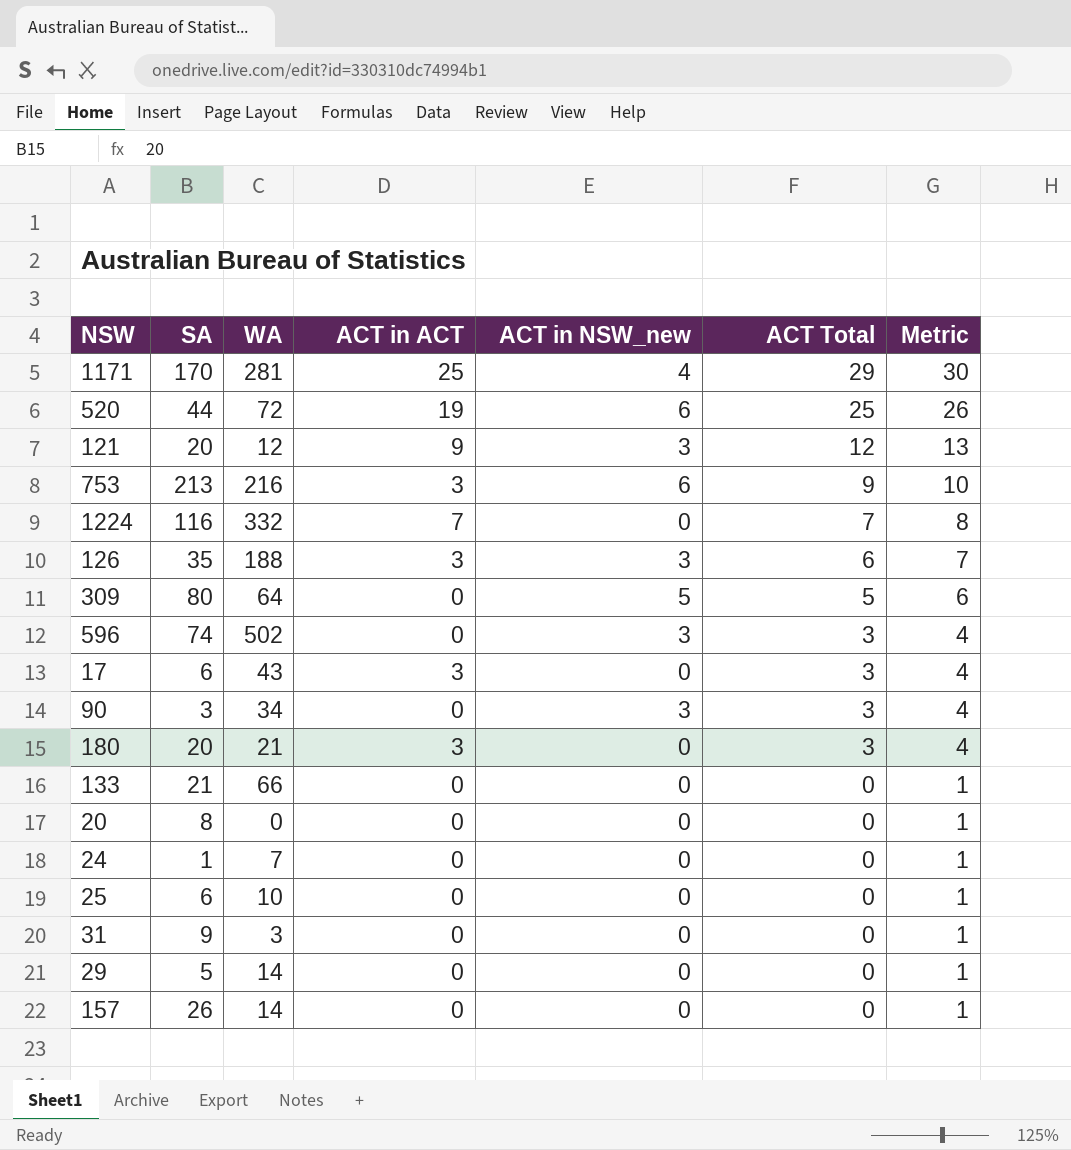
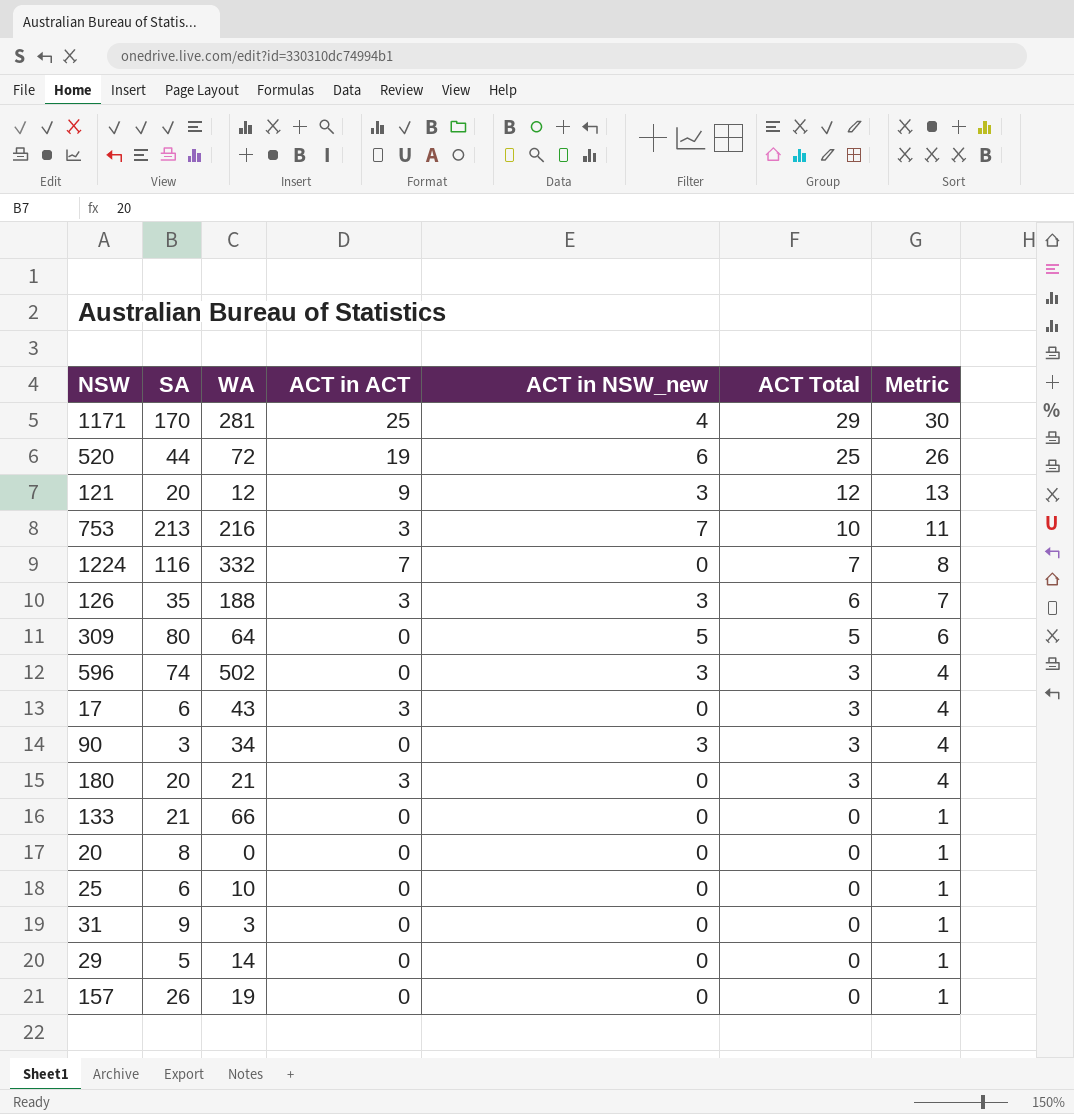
row 24: 1 | 7 | 0 | 0 | 0 | 1 -> none
753 | ACT in NSW_new: 6 -> 7
753 | ACT Total: 9 -> 10
753 | Metric: 10 -> 11
157 | WA: 14 -> 19

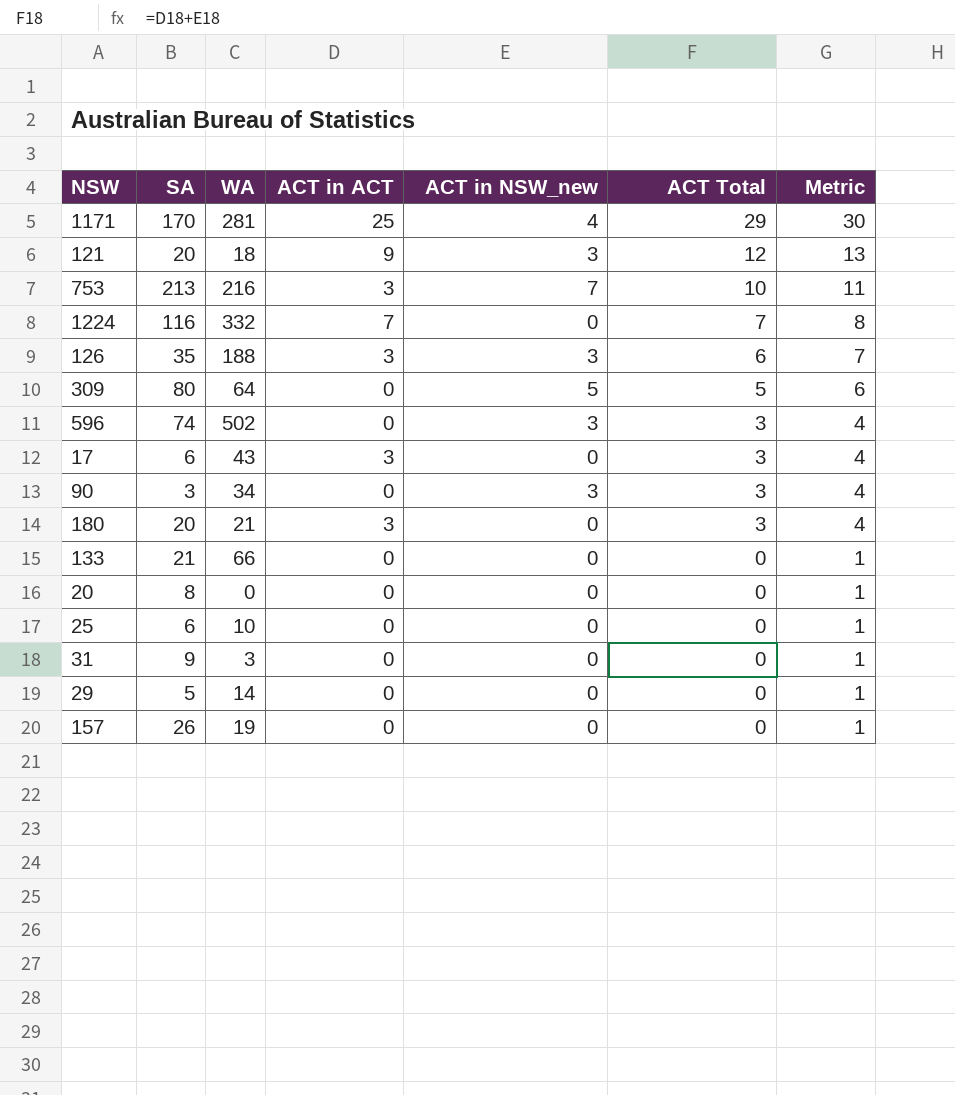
row 520: 44 | 72 | 19 | 6 | 25 | 26 -> none
121 | WA: 12 -> 18

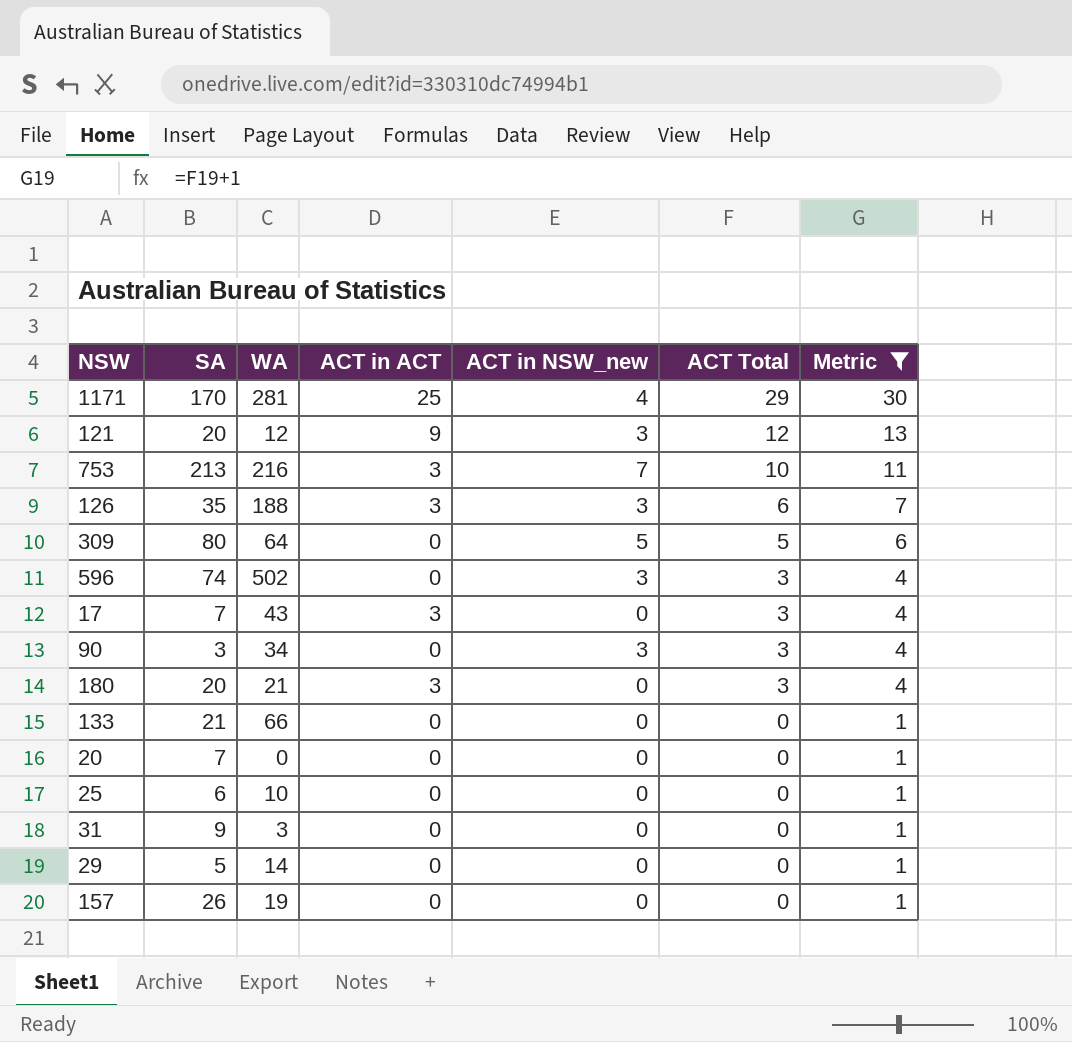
filter: none -> Metric != 8
121 | WA: 18 -> 12
17 | SA: 6 -> 7
20 | SA: 8 -> 7

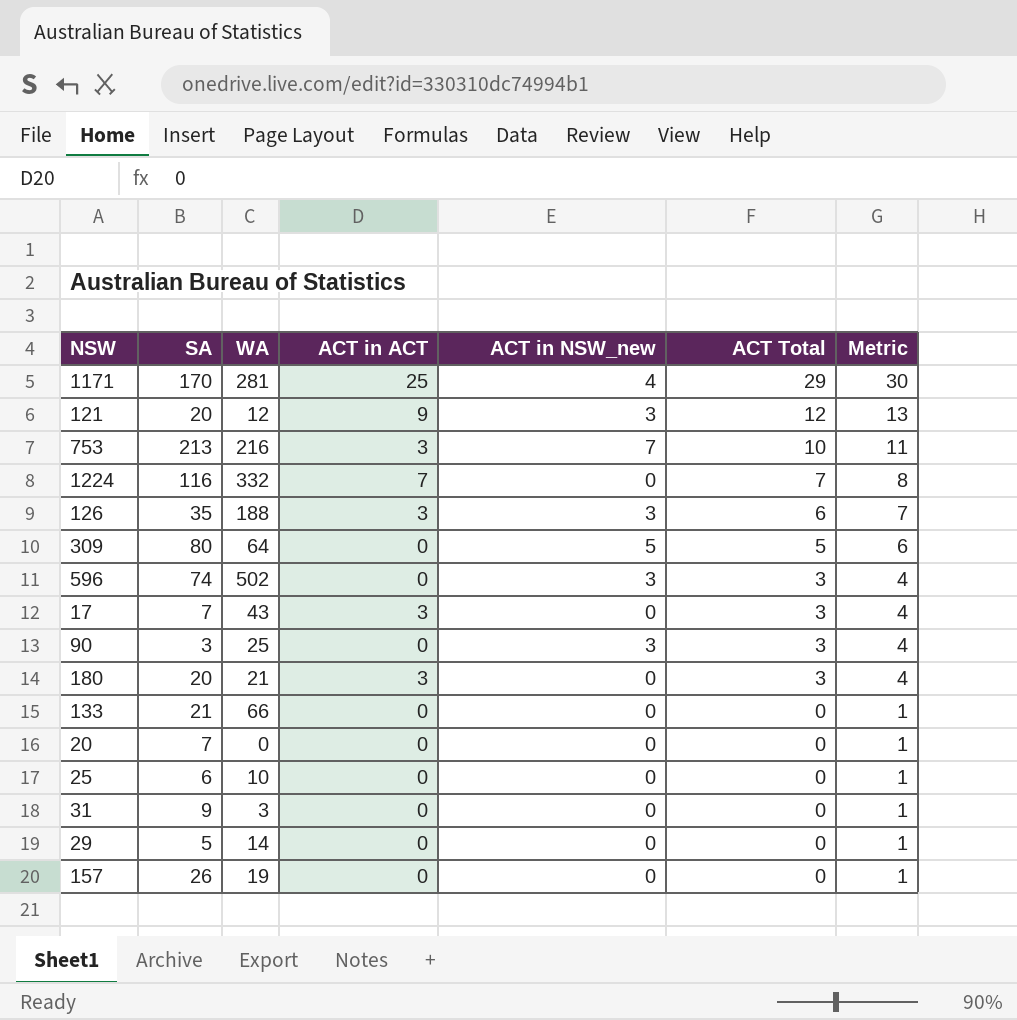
filter: Metric != 8 -> none
90 | WA: 34 -> 25

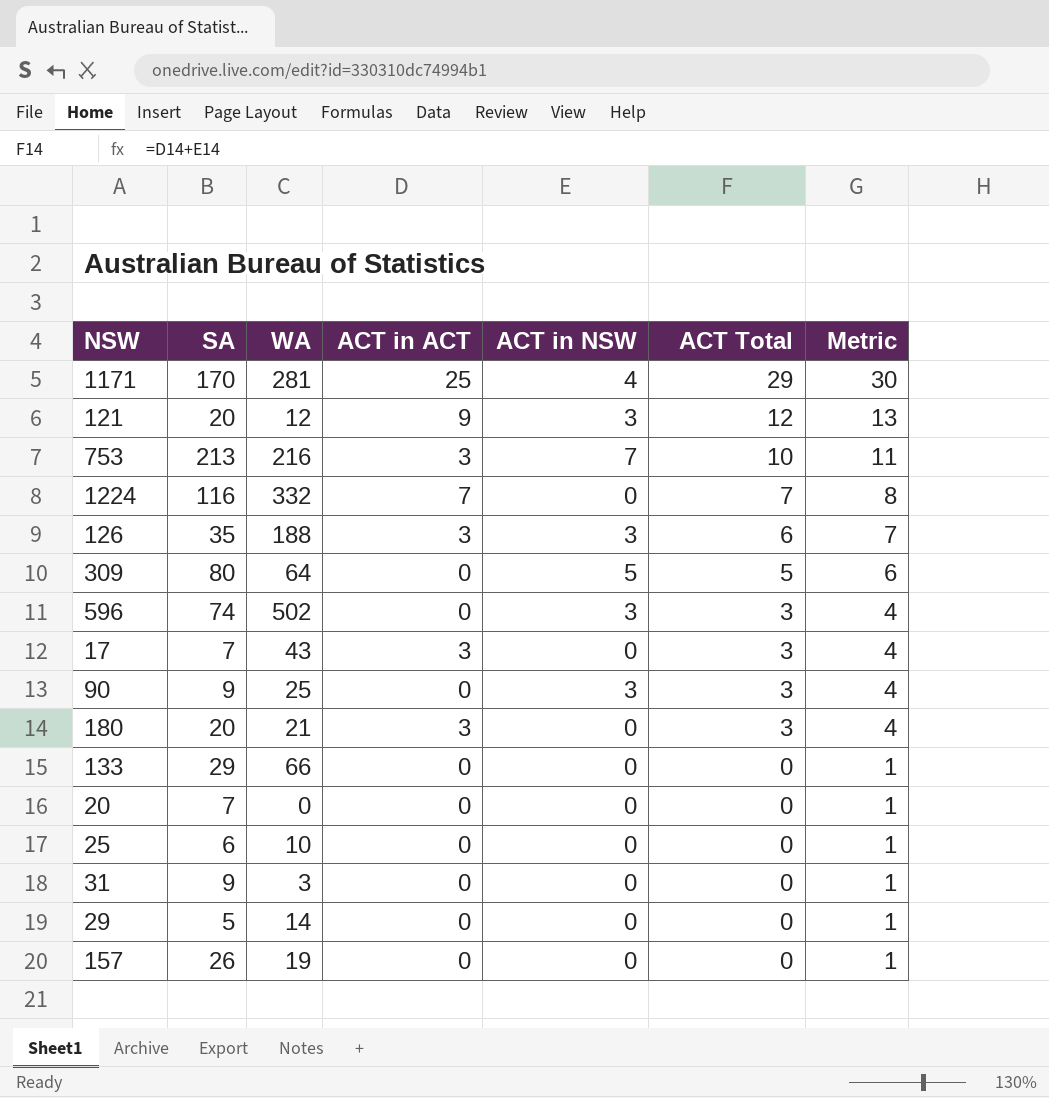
column name: ACT in NSW_new -> ACT in NSW
90 | SA: 3 -> 9
133 | SA: 21 -> 29

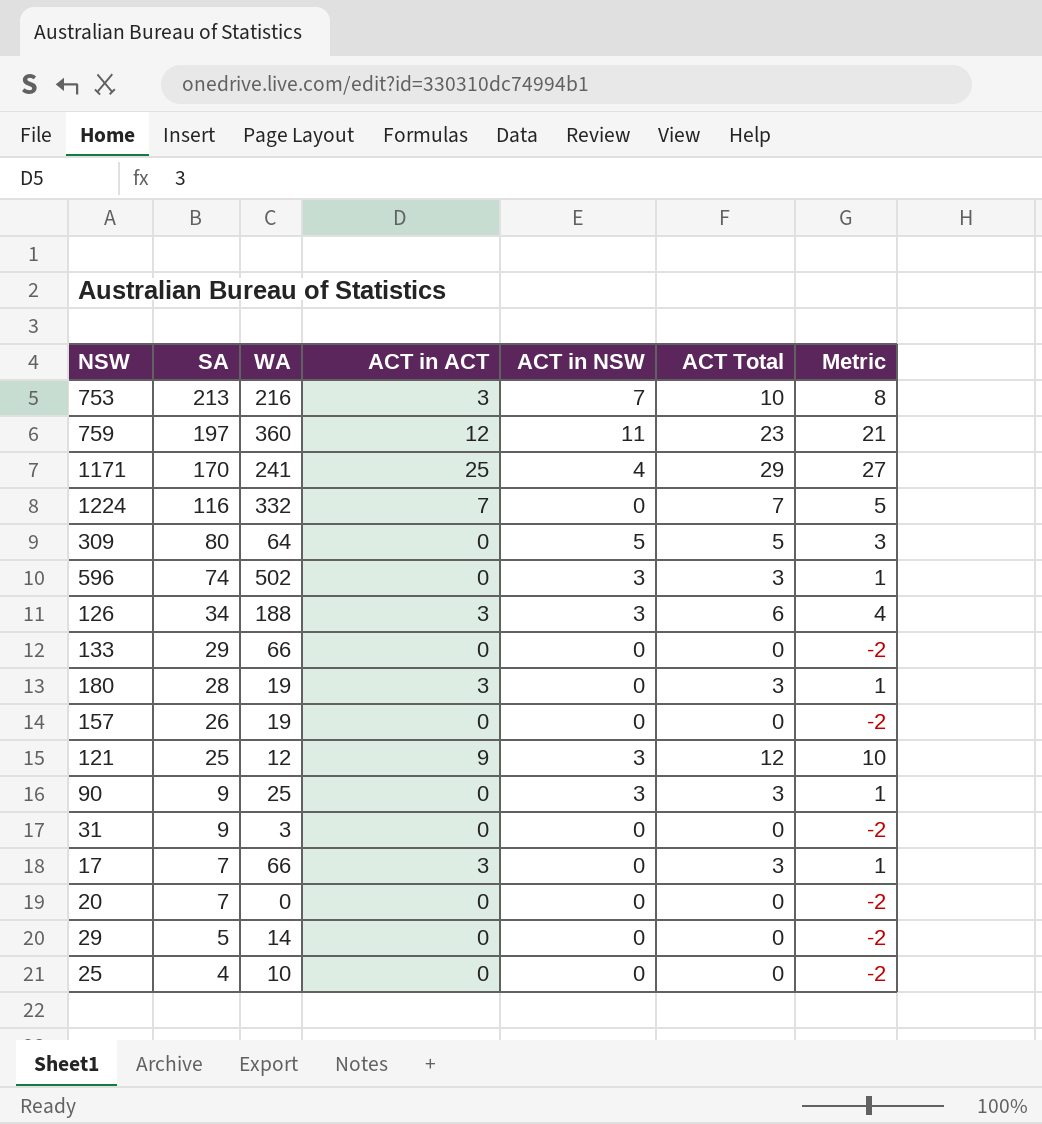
row order: ACT Total descending -> SA descending
column Metric | formula: [ACT Total] + 1 -> [ACT Total] - 2
row 759: none -> 197 | 360 | 12 | 11 | 23 | 21
1171 | WA: 281 -> 241
126 | SA: 35 -> 34
180 | SA: 20 -> 28
180 | WA: 21 -> 19
121 | SA: 20 -> 25
17 | WA: 43 -> 66
25 | SA: 6 -> 4

